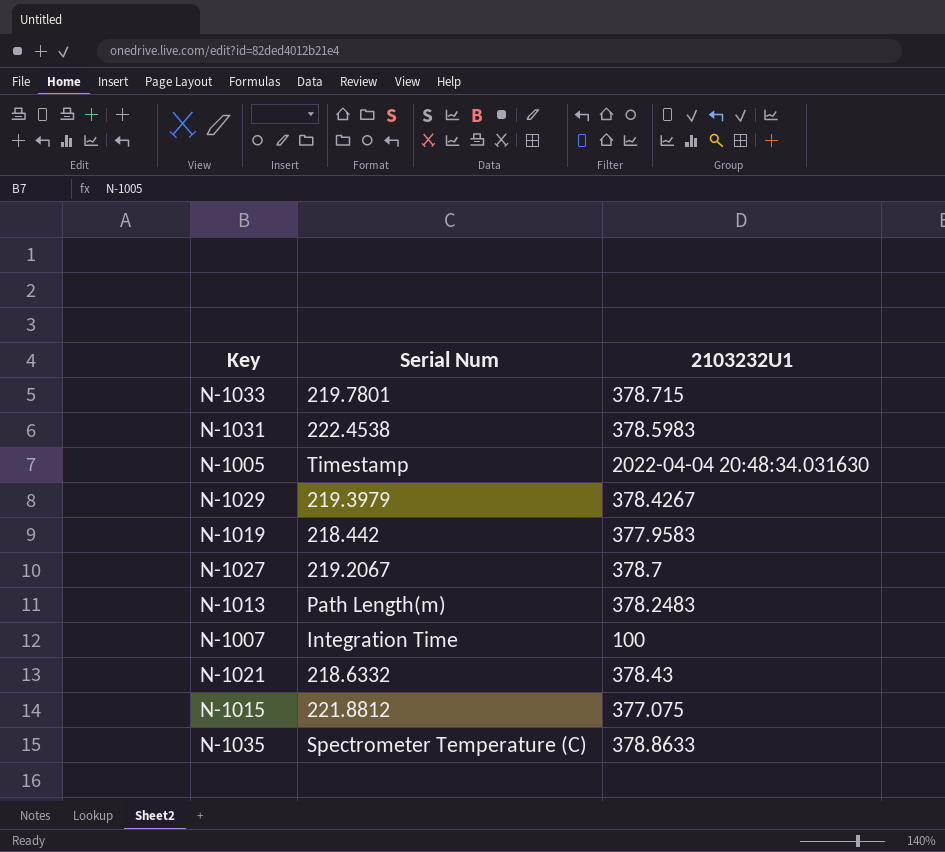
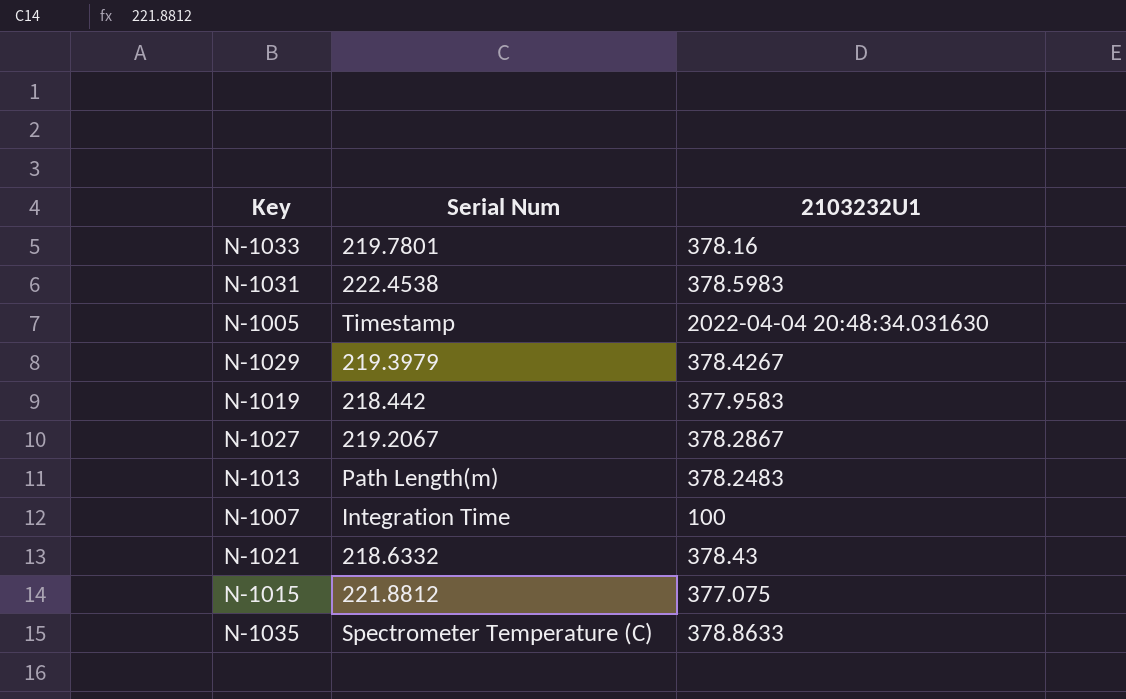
N-1033 | 2103232U1: 378.715 -> 378.16
N-1027 | 2103232U1: 378.7 -> 378.2867

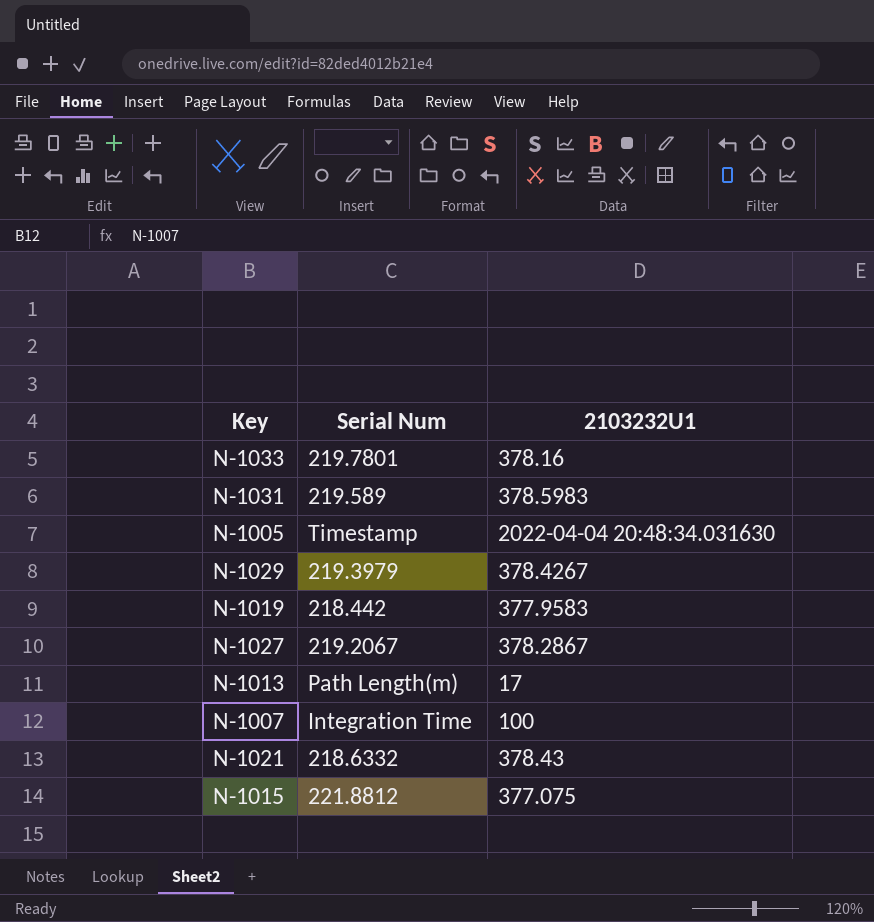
row N-1035: Spectrometer Temperature (C) | 378.8633 -> none
N-1031 | Serial Num: 222.4538 -> 219.589
N-1013 | 2103232U1: 378.2483 -> 17

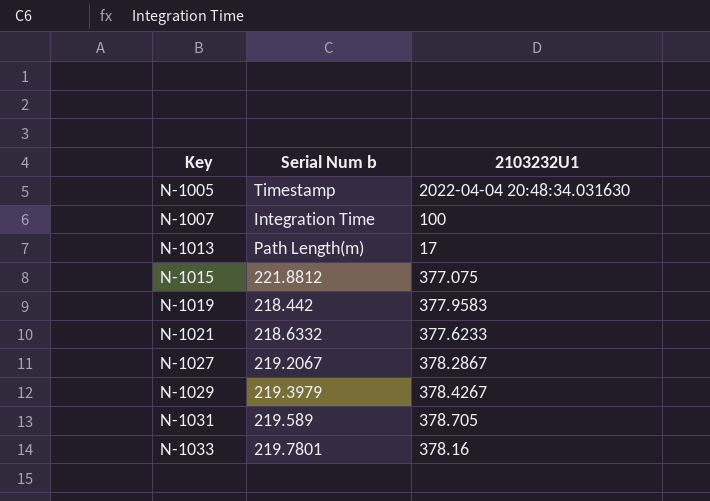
row order: none -> Key ascending
column name: Serial Num -> Serial Num b
N-1021 | 2103232U1: 378.43 -> 377.6233
N-1031 | 2103232U1: 378.5983 -> 378.705

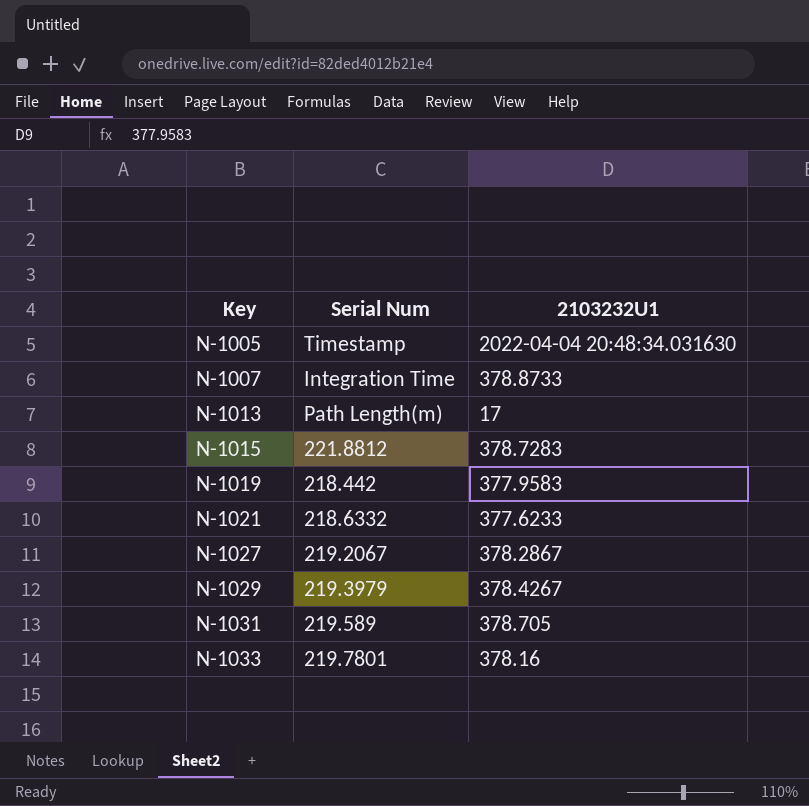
column name: Serial Num b -> Serial Num
N-1007 | 2103232U1: 100 -> 378.8733
N-1015 | 2103232U1: 377.075 -> 378.7283

